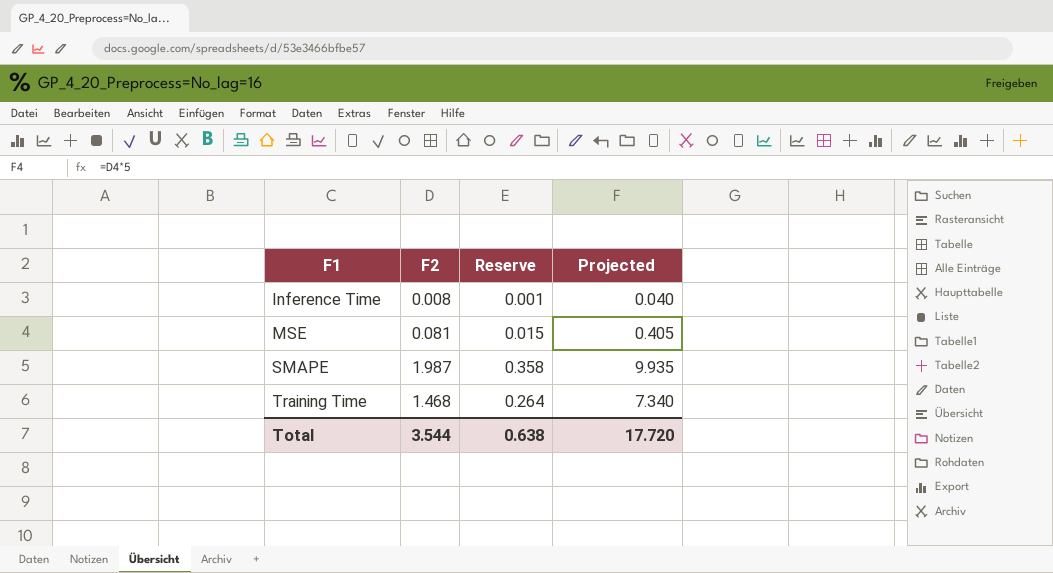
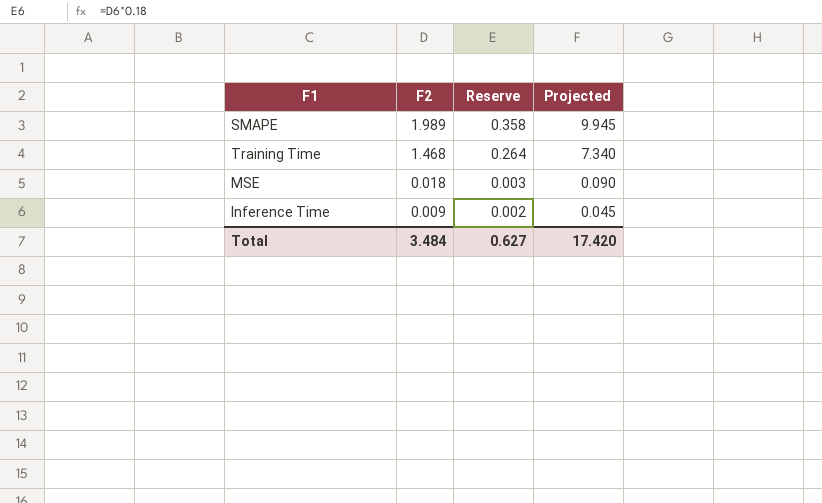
row order: F1 ascending -> F2 descending
SMAPE | F2: 1.987 -> 1.989
SMAPE | Projected: 9.935 -> 9.945
MSE | F2: 0.081 -> 0.018
MSE | Reserve: 0.015 -> 0.003
MSE | Projected: 0.405 -> 0.090
Inference Time | F2: 0.008 -> 0.009
Inference Time | Reserve: 0.001 -> 0.002
Inference Time | Projected: 0.040 -> 0.045
Total | F2: 3.544 -> 3.484
Total | Reserve: 0.638 -> 0.627
Total | Projected: 17.720 -> 17.420

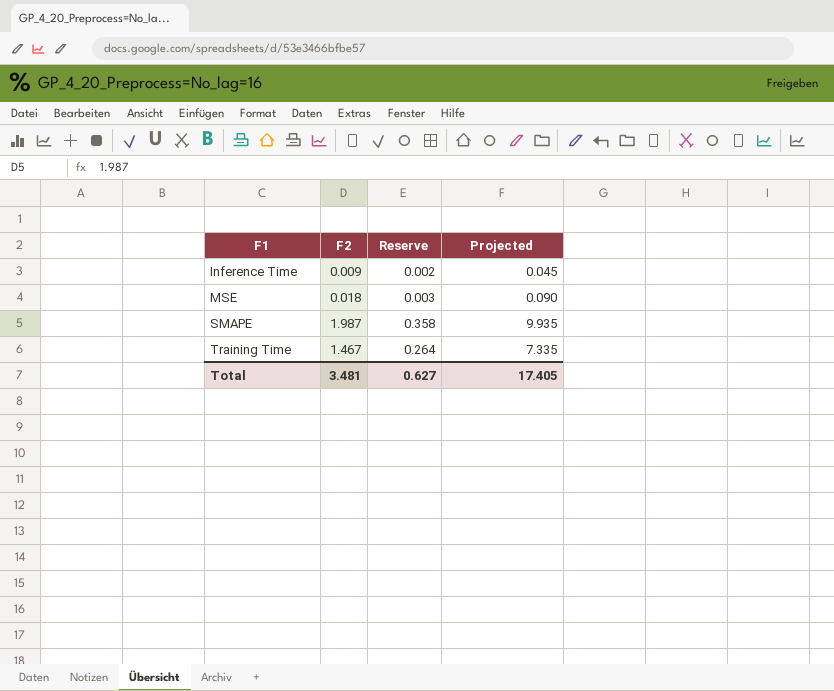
row order: F2 descending -> F1 ascending
SMAPE | F2: 1.989 -> 1.987
SMAPE | Projected: 9.945 -> 9.935
Training Time | F2: 1.468 -> 1.467
Training Time | Projected: 7.340 -> 7.335
Total | F2: 3.484 -> 3.481
Total | Projected: 17.420 -> 17.405

